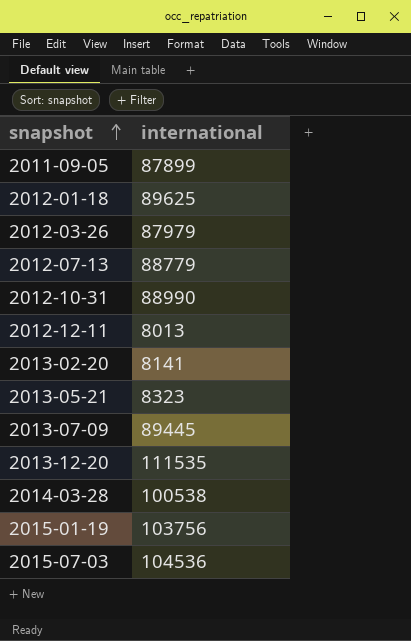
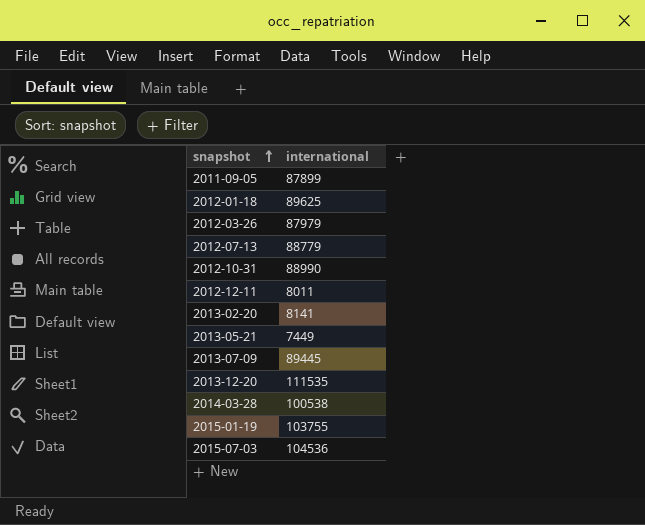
2012-12-11 | international: 8013 -> 8011
2013-05-21 | international: 8323 -> 7449
2015-01-19 | international: 103756 -> 103755

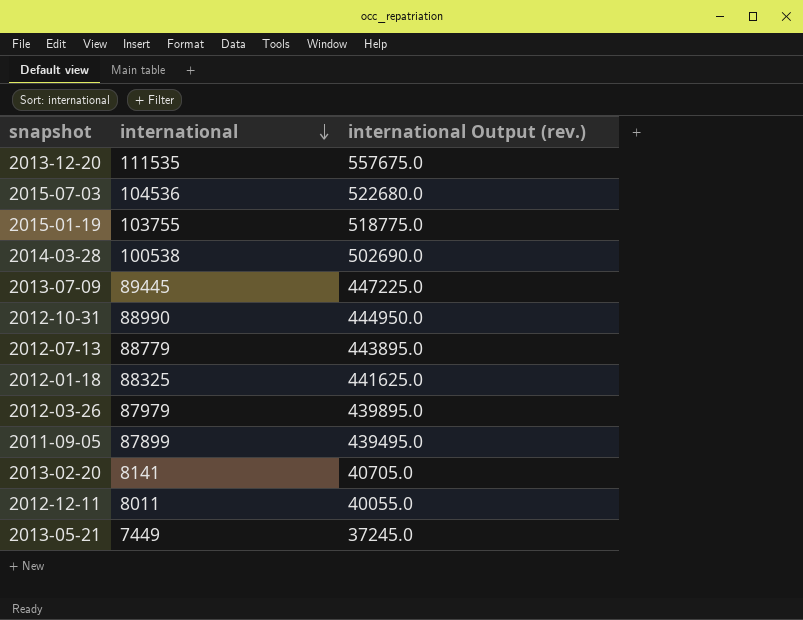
row order: snapshot ascending -> international descending
column international Output (rev.) | formula: none -> [international] * 5
2012-01-18 | international: 89625 -> 88325

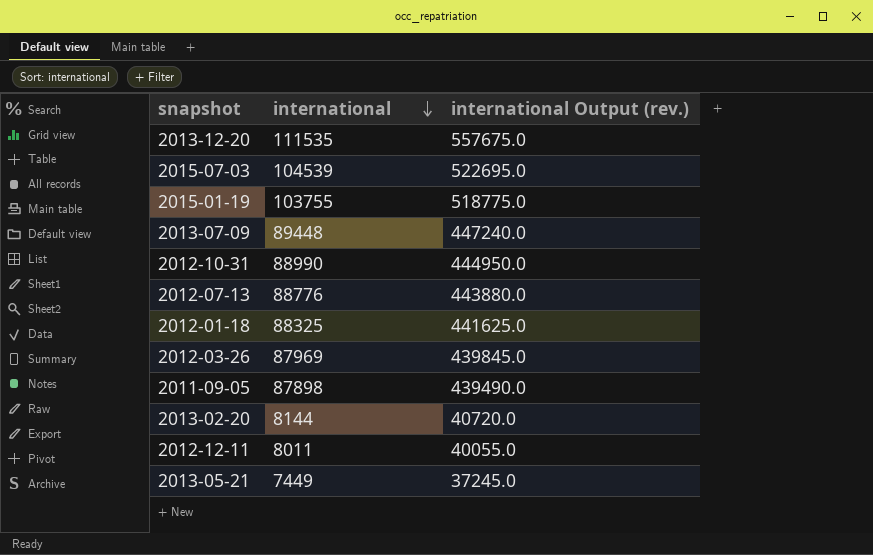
row 2014-03-28: 100538 | 502690.0 -> none
2015-07-03 | international: 104536 -> 104539
2015-07-03 | international Output (rev.): 522680.0 -> 522695.0
2013-07-09 | international: 89445 -> 89448
2013-07-09 | international Output (rev.): 447225.0 -> 447240.0
2012-07-13 | international: 88779 -> 88776
2012-07-13 | international Output (rev.): 443895.0 -> 443880.0
2012-03-26 | international: 87979 -> 87969
2012-03-26 | international Output (rev.): 439895.0 -> 439845.0
2011-09-05 | international: 87899 -> 87898
2011-09-05 | international Output (rev.): 439495.0 -> 439490.0
2013-02-20 | international: 8141 -> 8144
2013-02-20 | international Output (rev.): 40705.0 -> 40720.0

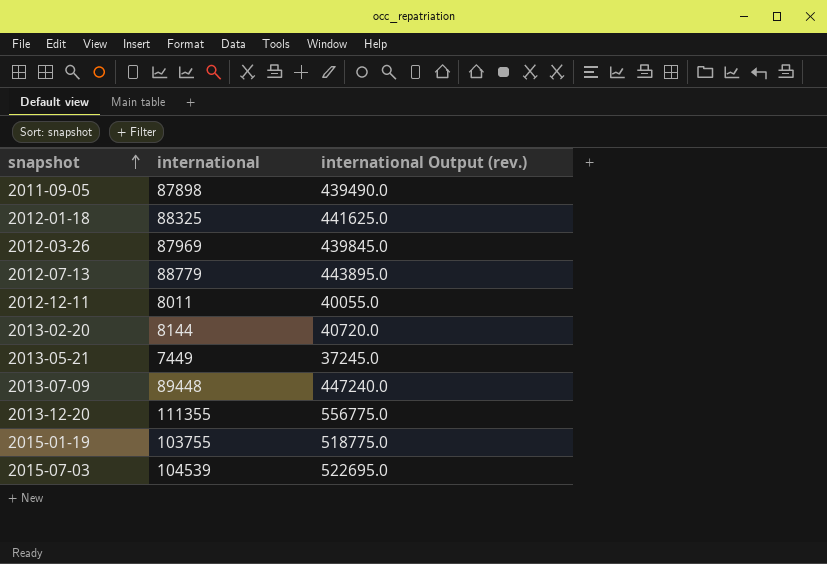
row order: international descending -> snapshot ascending
row 2012-10-31: 88990 | 444950.0 -> none
2012-07-13 | international: 88776 -> 88779
2012-07-13 | international Output (rev.): 443880.0 -> 443895.0
2013-12-20 | international: 111535 -> 111355
2013-12-20 | international Output (rev.): 557675.0 -> 556775.0

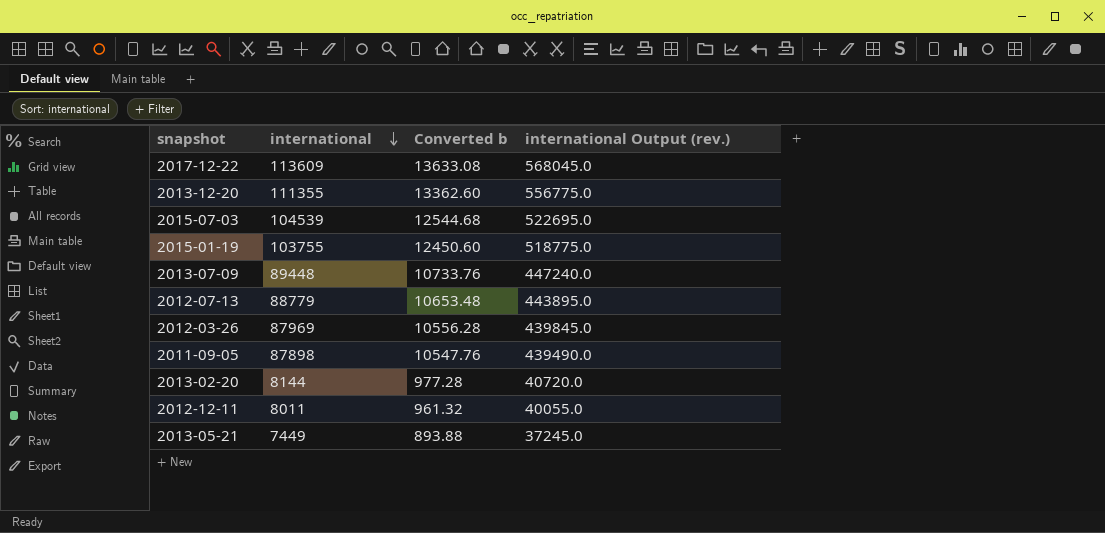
row order: snapshot ascending -> international descending
column Converted b | formula: none -> [international] * 0.12
row 2012-01-18: 88325 | 441625.0 -> none
row 2017-12-22: none -> 113609 | 13633.08 | 568045.0

